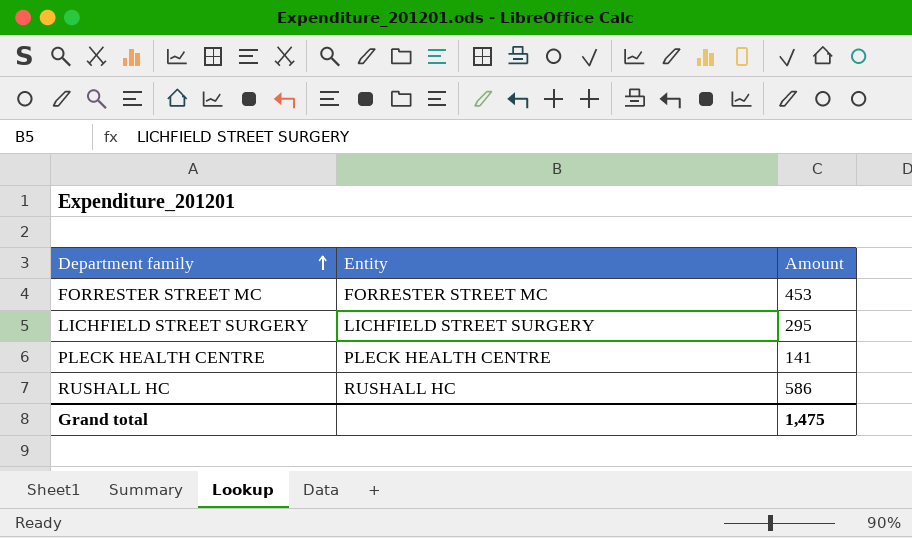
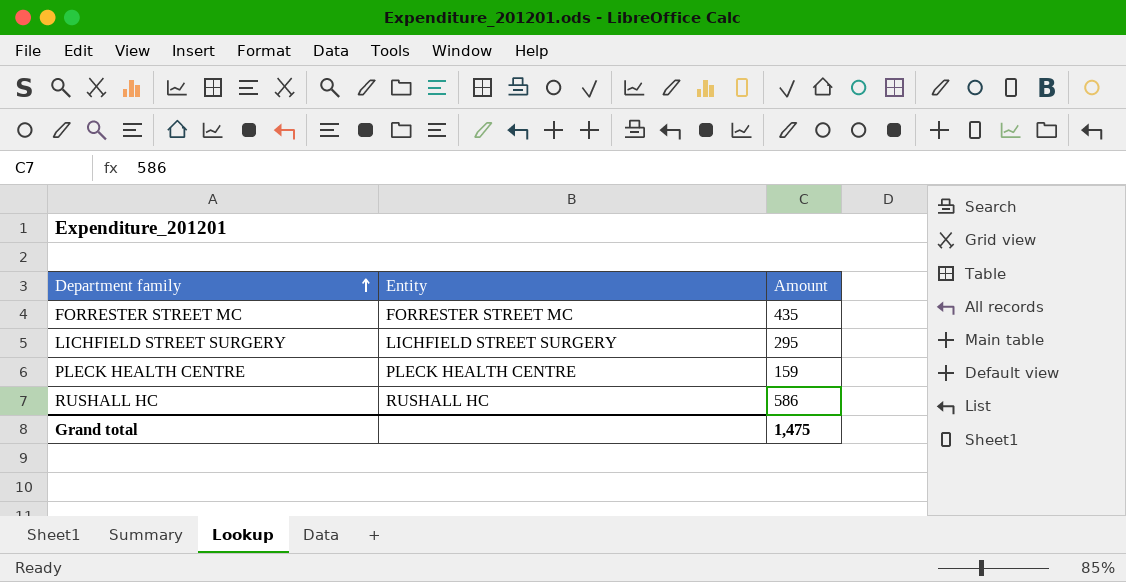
FORRESTER STREET MC | Amount: 453 -> 435
PLECK HEALTH CENTRE | Amount: 141 -> 159

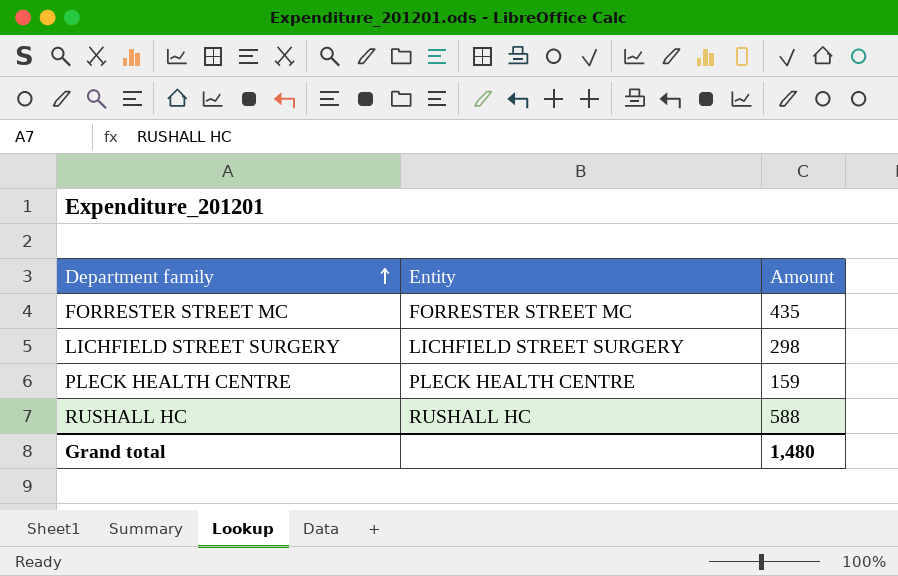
LICHFIELD STREET SURGERY | Amount: 295 -> 298
RUSHALL HC | Amount: 586 -> 588
Grand total | Amount: 1,475 -> 1,480

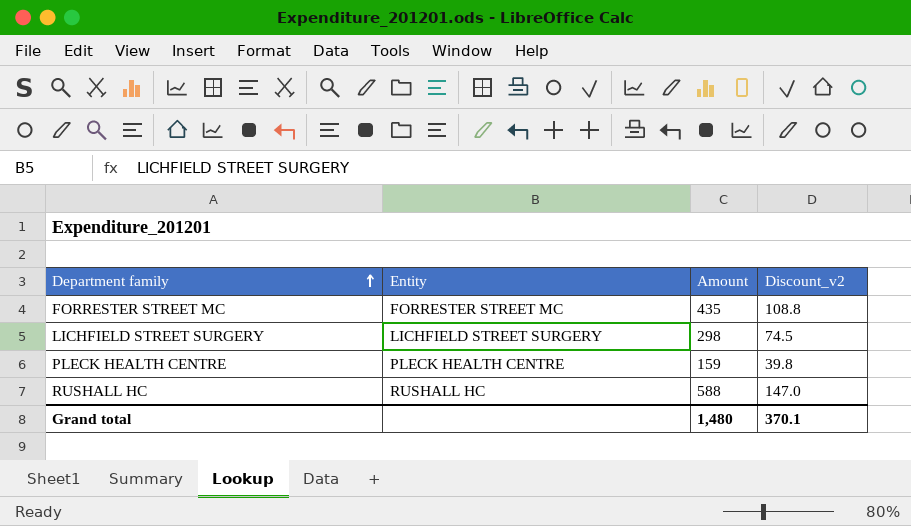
column Discount_v2 | formula: none -> [Amount] * 0.25

